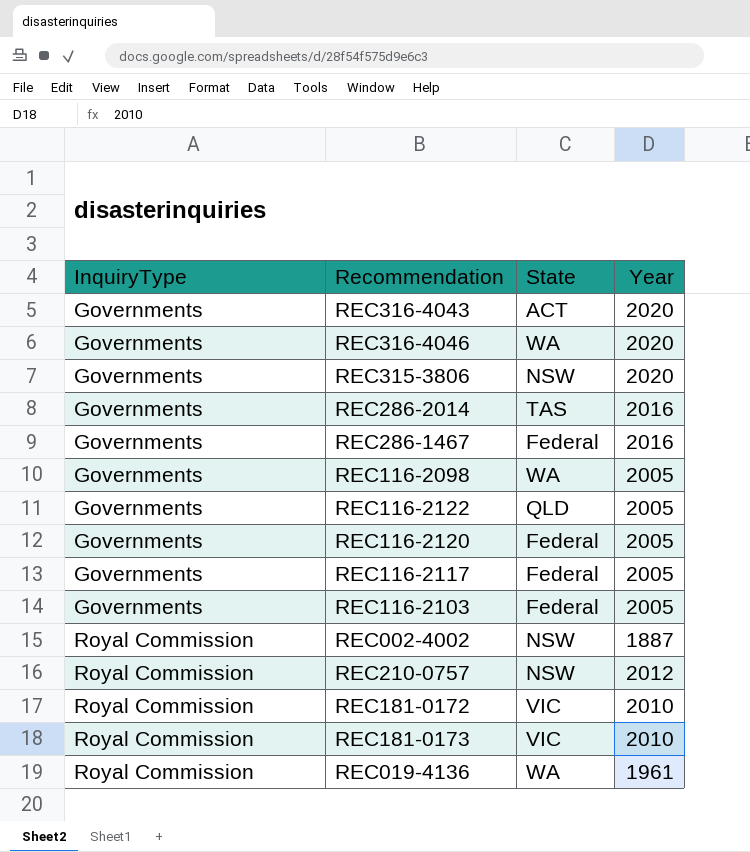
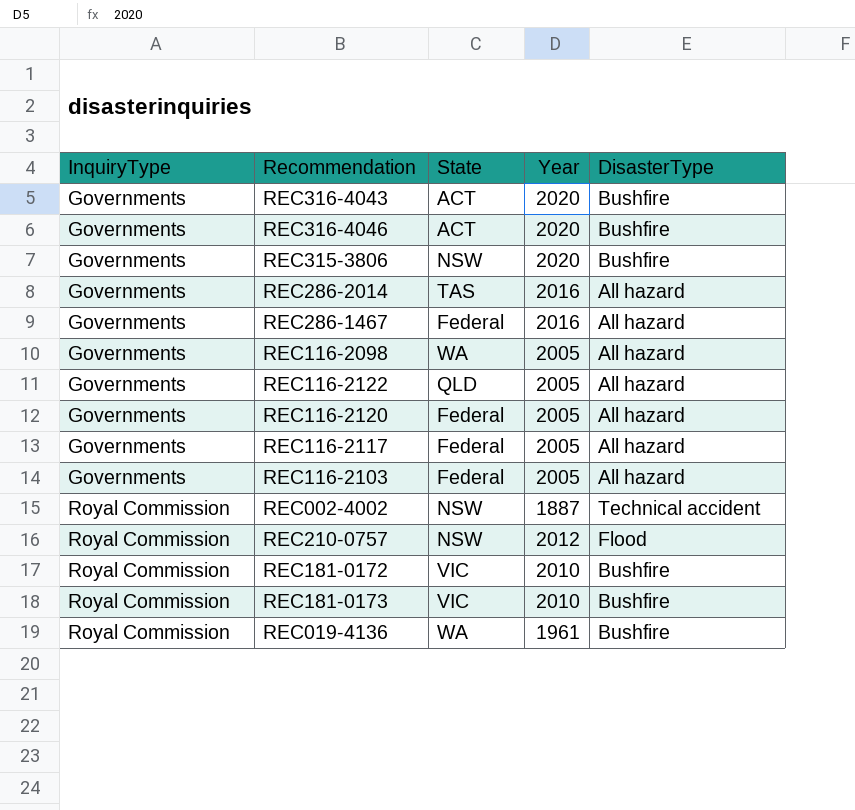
column DisasterType | position: none -> 5
REC316-4046 | State: WA -> ACT

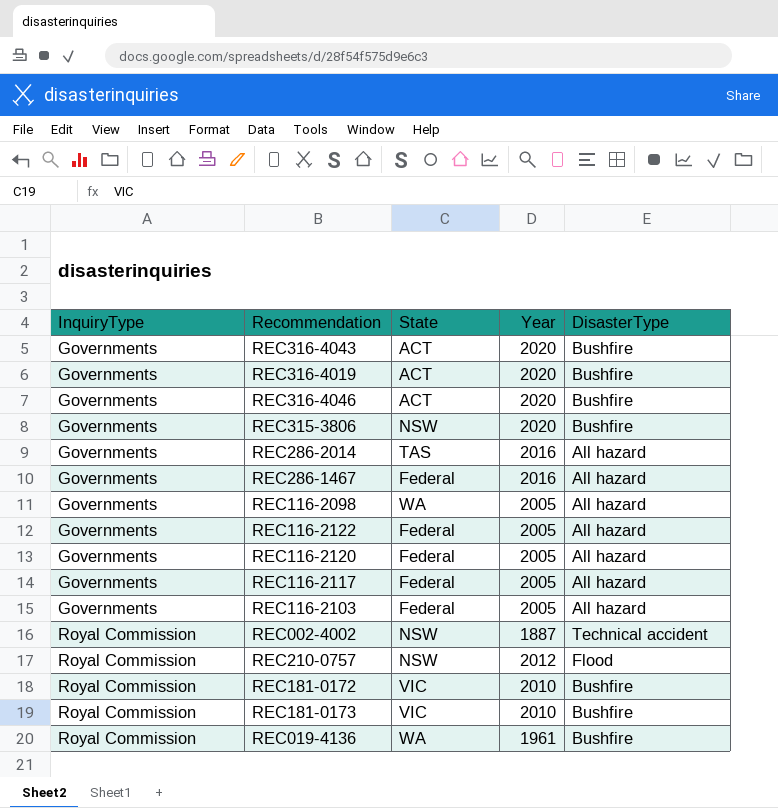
row REC316-4019: none -> Governments | ACT | 2020 | Bushfire
REC116-2122 | State: QLD -> Federal

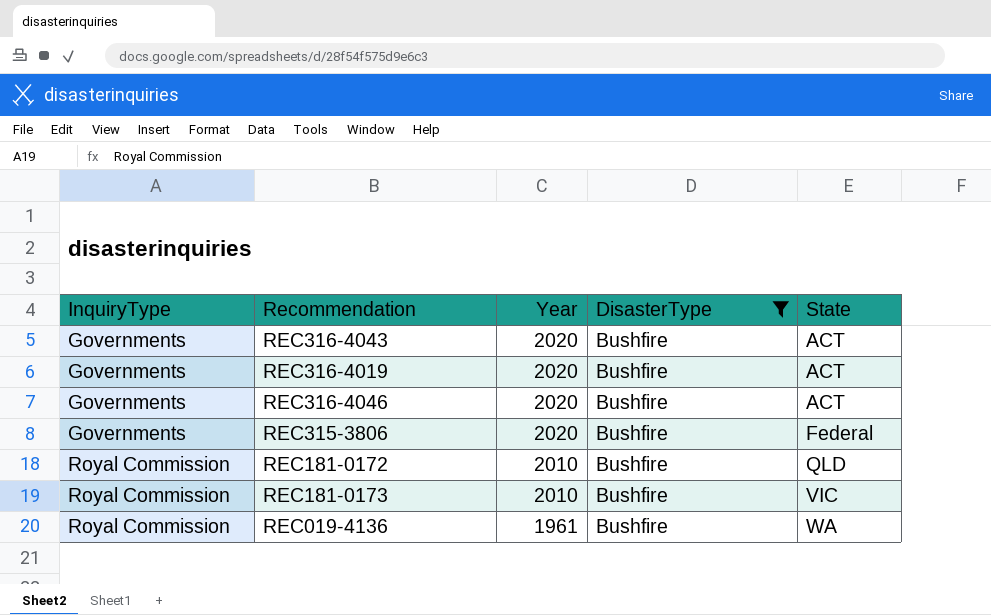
filter: none -> DisasterType = Bushfire
column State | position: 3 -> 5
REC315-3806 | State: NSW -> Federal
REC181-0172 | State: VIC -> QLD

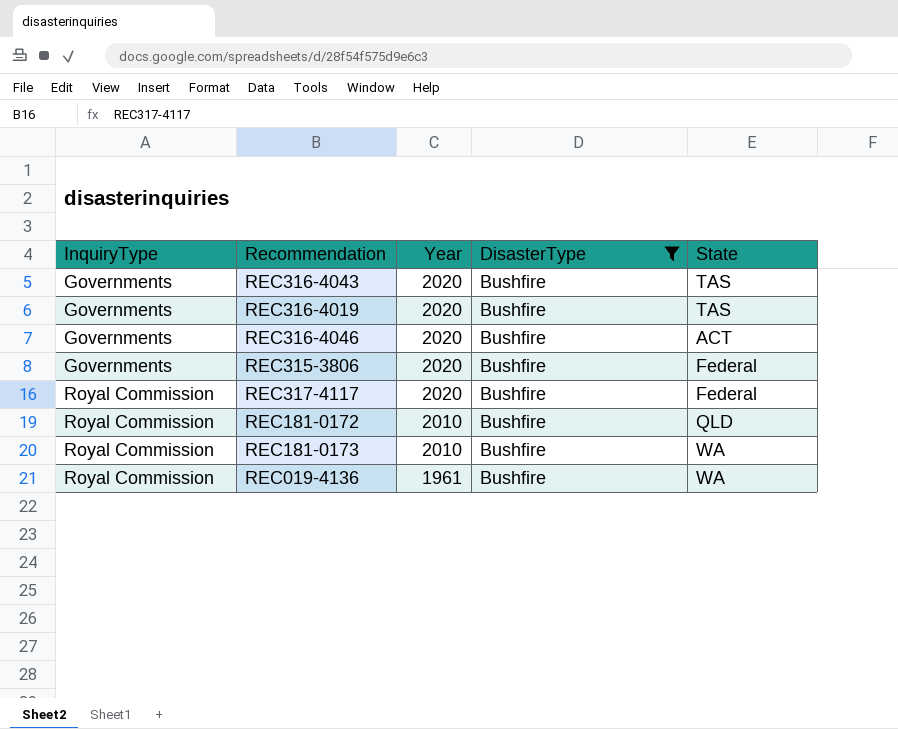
REC316-4043 | State: ACT -> TAS
REC316-4019 | State: ACT -> TAS
row REC317-4117: none -> Royal Commission | 2020 | Bushfire | Federal
REC181-0173 | State: VIC -> WA

